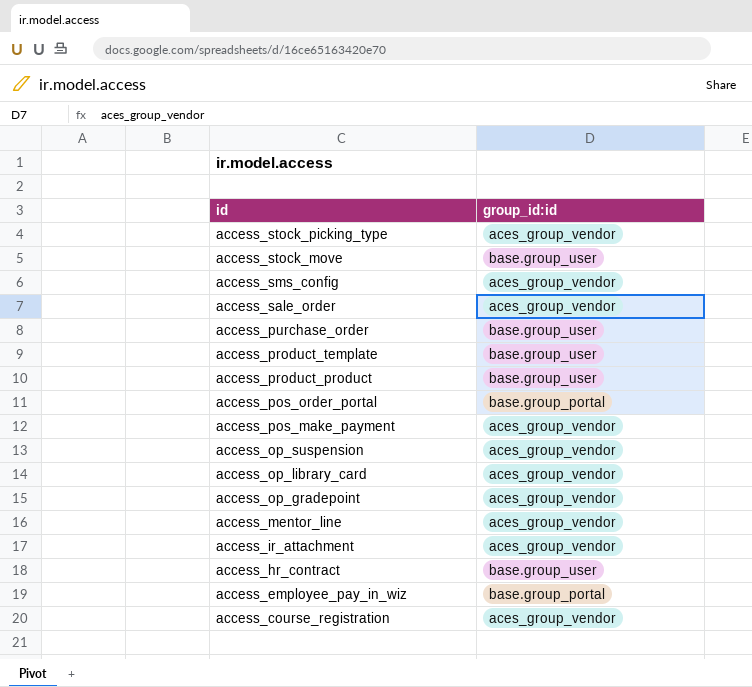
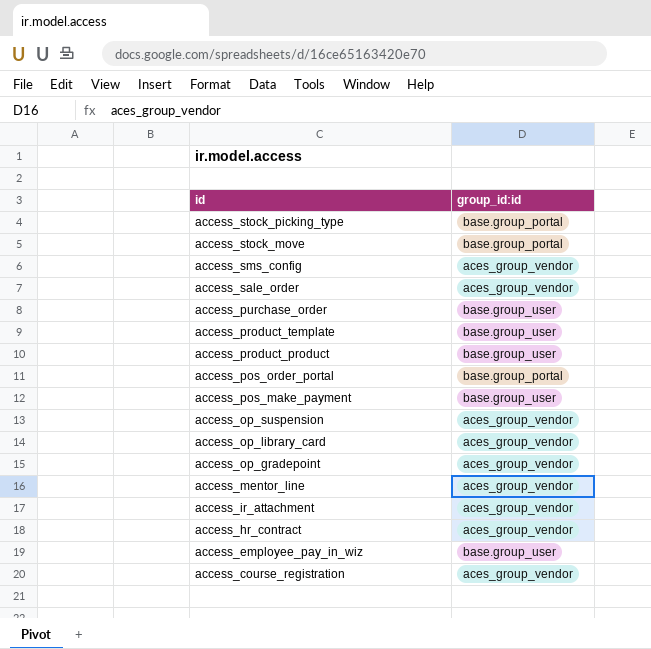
access_stock_picking_type | group_id:id: aces_group_vendor -> base.group_portal
access_stock_move | group_id:id: base.group_user -> base.group_portal
access_pos_make_payment | group_id:id: aces_group_vendor -> base.group_user
access_hr_contract | group_id:id: base.group_user -> aces_group_vendor
access_employee_pay_in_wiz | group_id:id: base.group_portal -> base.group_user

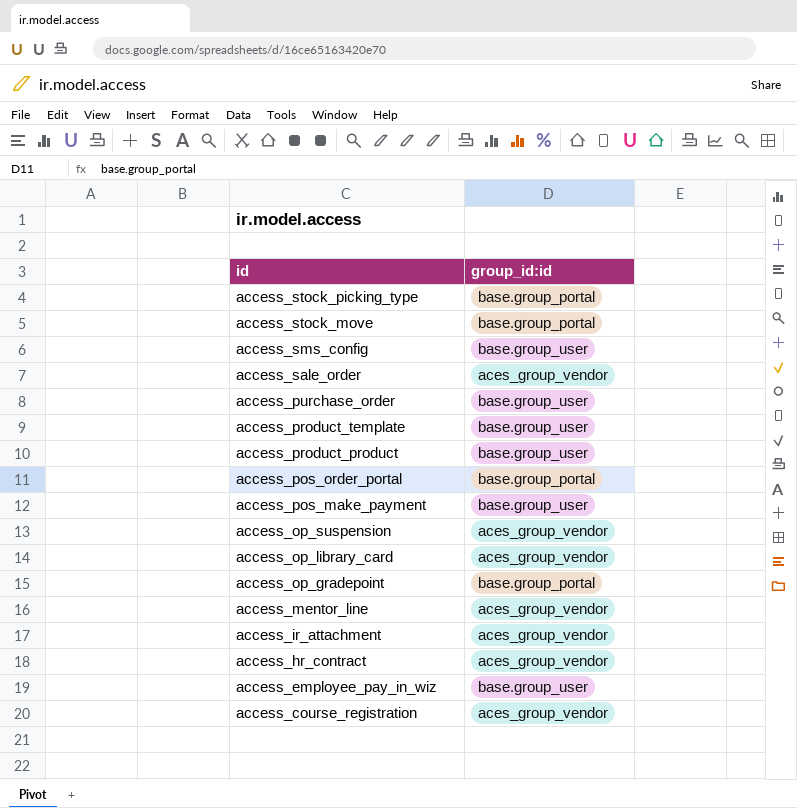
access_sms_config | group_id:id: aces_group_vendor -> base.group_user
access_op_gradepoint | group_id:id: aces_group_vendor -> base.group_portal

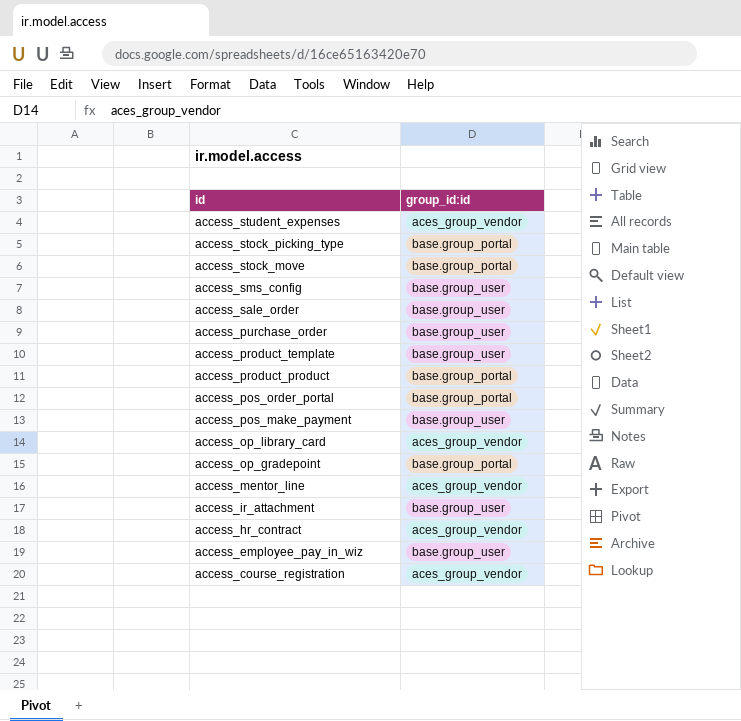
row access_op_suspension: aces_group_vendor -> none
row access_student_expenses: none -> aces_group_vendor
access_sale_order | group_id:id: aces_group_vendor -> base.group_user
access_product_product | group_id:id: base.group_user -> base.group_portal
access_ir_attachment | group_id:id: aces_group_vendor -> base.group_user

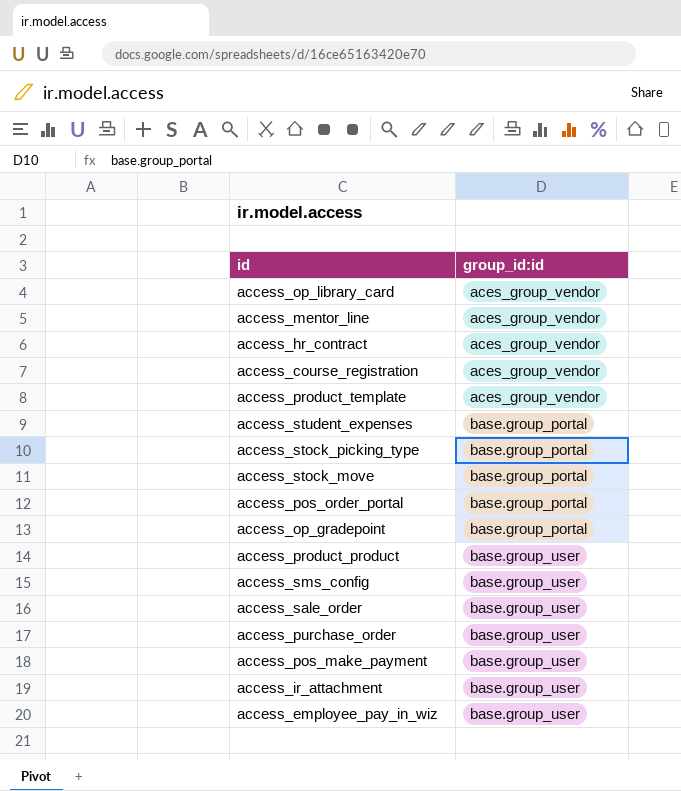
row order: id descending -> group_id:id ascending
access_product_template | group_id:id: base.group_user -> aces_group_vendor
access_student_expenses | group_id:id: aces_group_vendor -> base.group_portal
access_product_product | group_id:id: base.group_portal -> base.group_user

